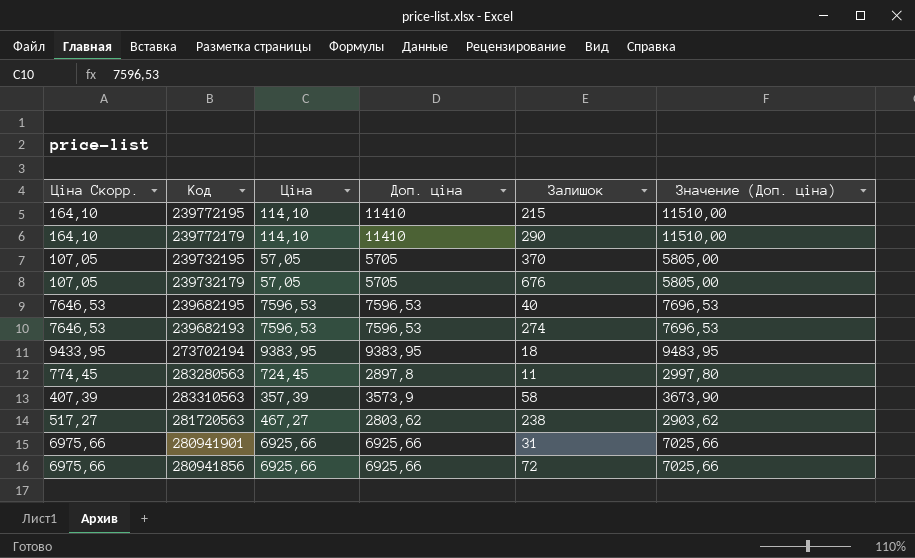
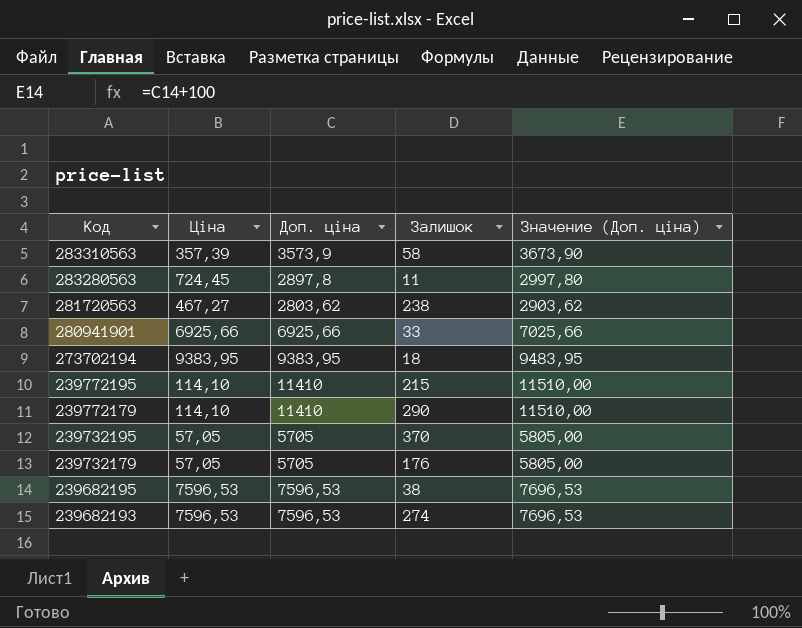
row order: none -> Код descending
column Ціна Скорр. | formula: [Ціна] + 50 -> none
row 280941856: 6975,66 | 6925,66 | 6925,66 | 72 | 7025,66 -> none
280941901 | Залишок: 31 -> 33
239732179 | Залишок: 676 -> 176
239682195 | Залишок: 40 -> 38

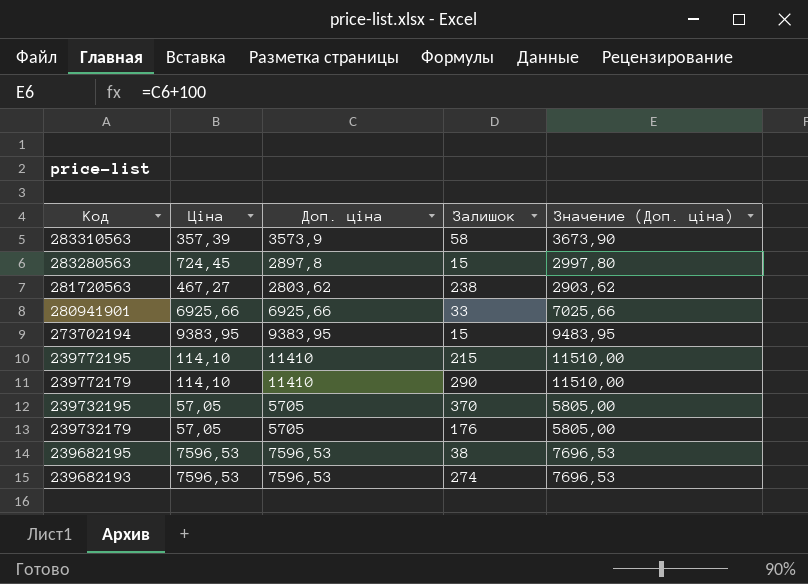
283280563 | Залишок: 11 -> 15
273702194 | Залишок: 18 -> 15

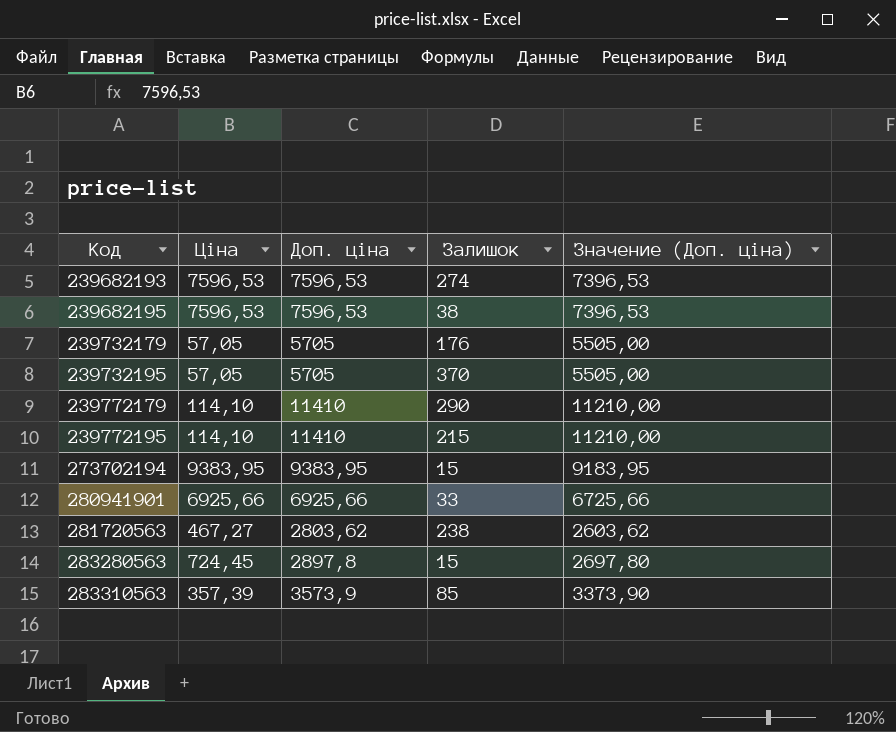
row order: Код descending -> Код ascending
column Значение (Доп. ціна) | formula: [Доп. ціна] + 100 -> [Доп. ціна] - 200
283310563 | Залишок: 58 -> 85

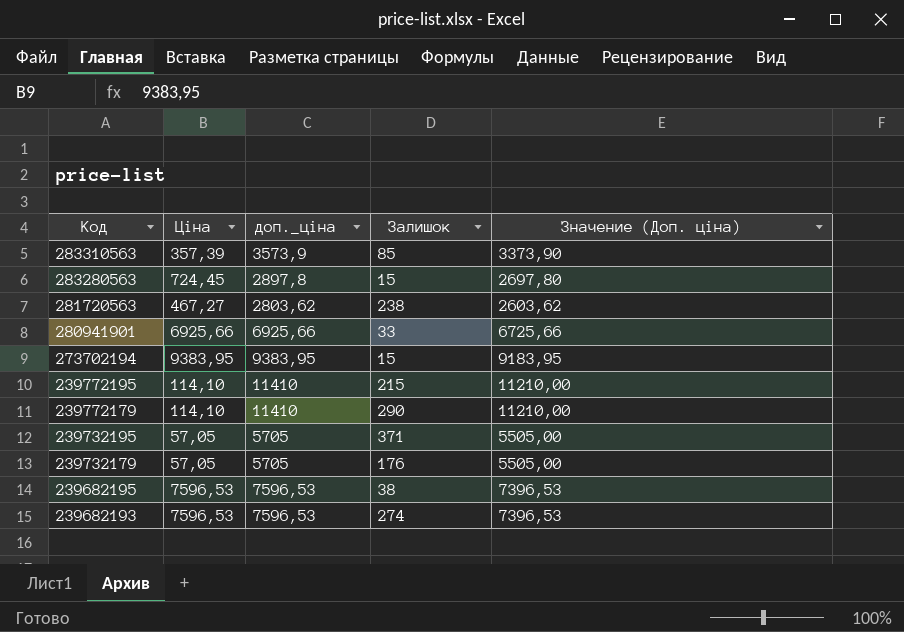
row order: Код ascending -> Код descending
column name: Доп. ціна -> доп._ціна
239732195 | Залишок: 370 -> 371

